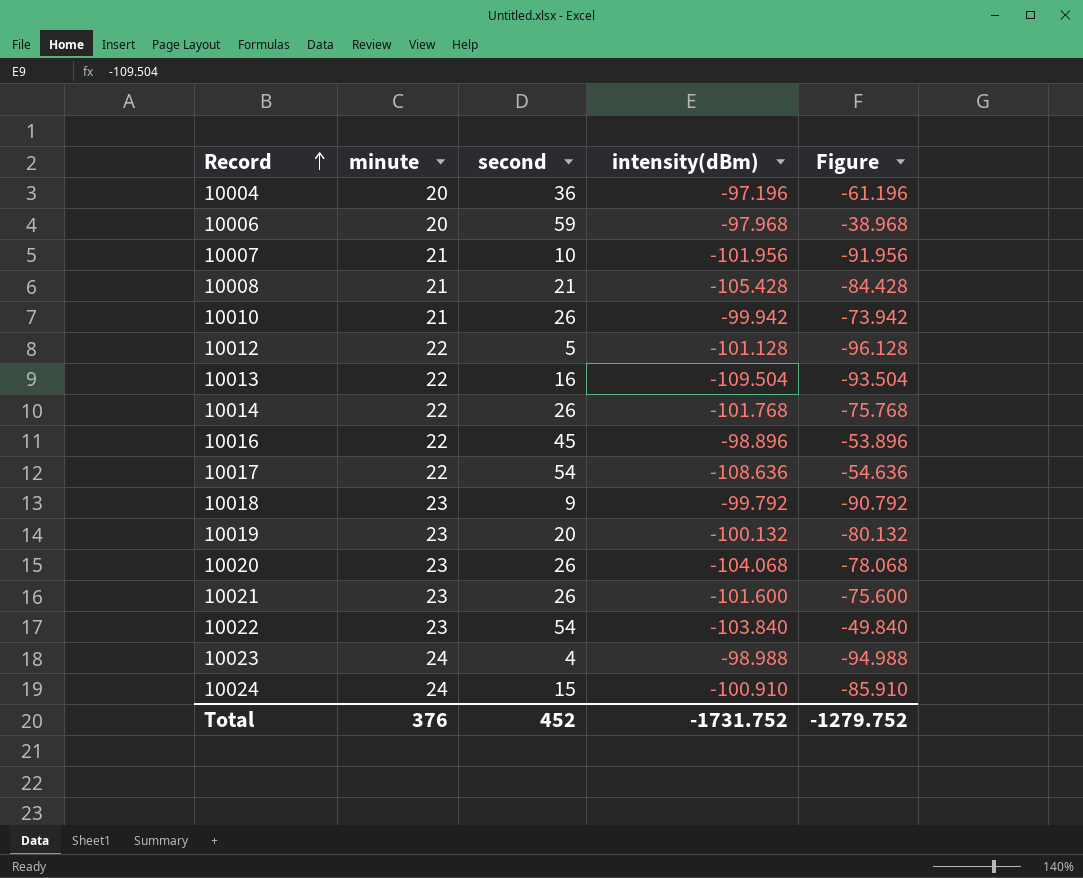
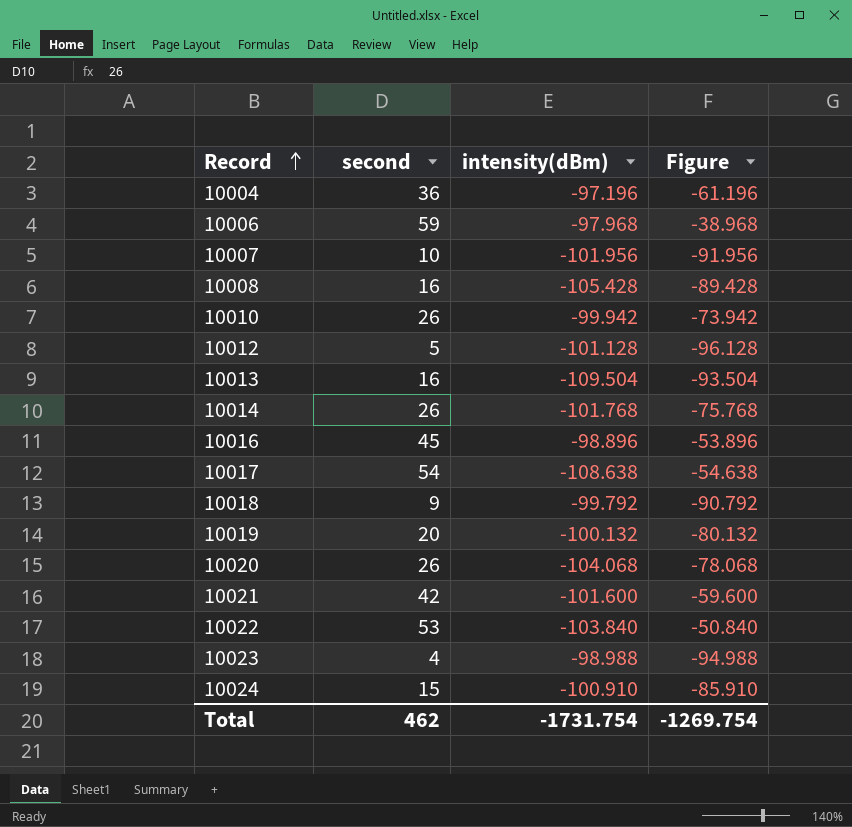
column minute | position: 2 -> none
10008 | second: 21 -> 16
10008 | Figure: -84.428 -> -89.428
10017 | intensity(dBm): -108.636 -> -108.638
10017 | Figure: -54.636 -> -54.638
10021 | second: 26 -> 42
10021 | Figure: -75.600 -> -59.600
10022 | second: 54 -> 53
10022 | Figure: -49.840 -> -50.840
Total | second: 452 -> 462
Total | intensity(dBm): -1731.752 -> -1731.754
Total | Figure: -1279.752 -> -1269.754

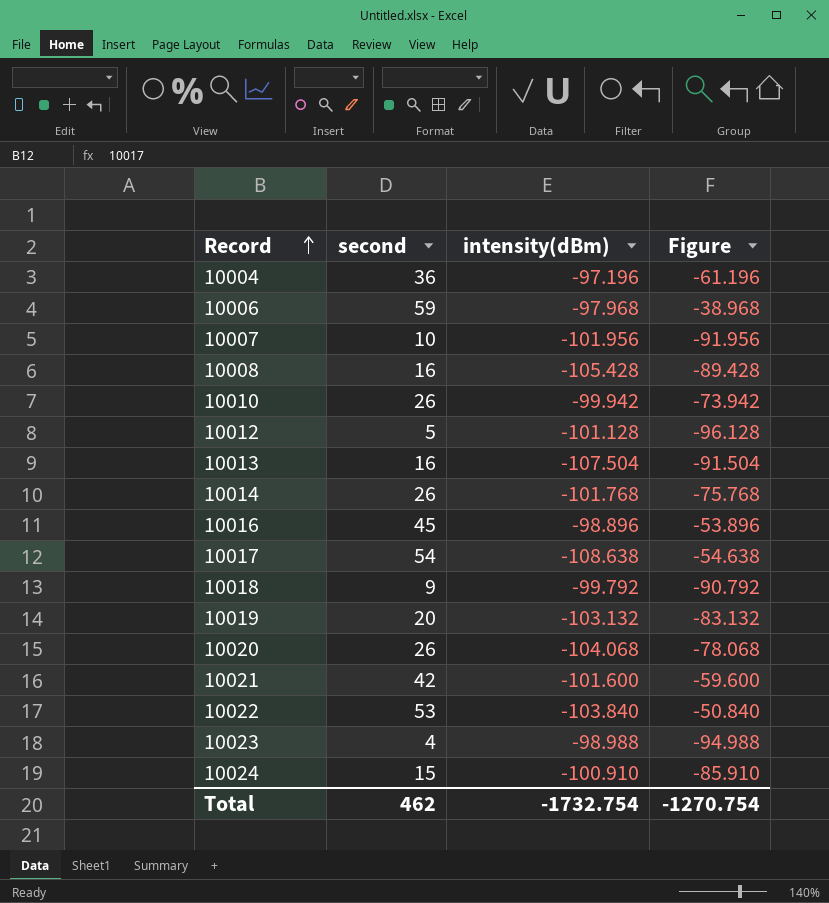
10013 | intensity(dBm): -109.504 -> -107.504
10013 | Figure: -93.504 -> -91.504
10019 | intensity(dBm): -100.132 -> -103.132
10019 | Figure: -80.132 -> -83.132
Total | intensity(dBm): -1731.754 -> -1732.754
Total | Figure: -1269.754 -> -1270.754

